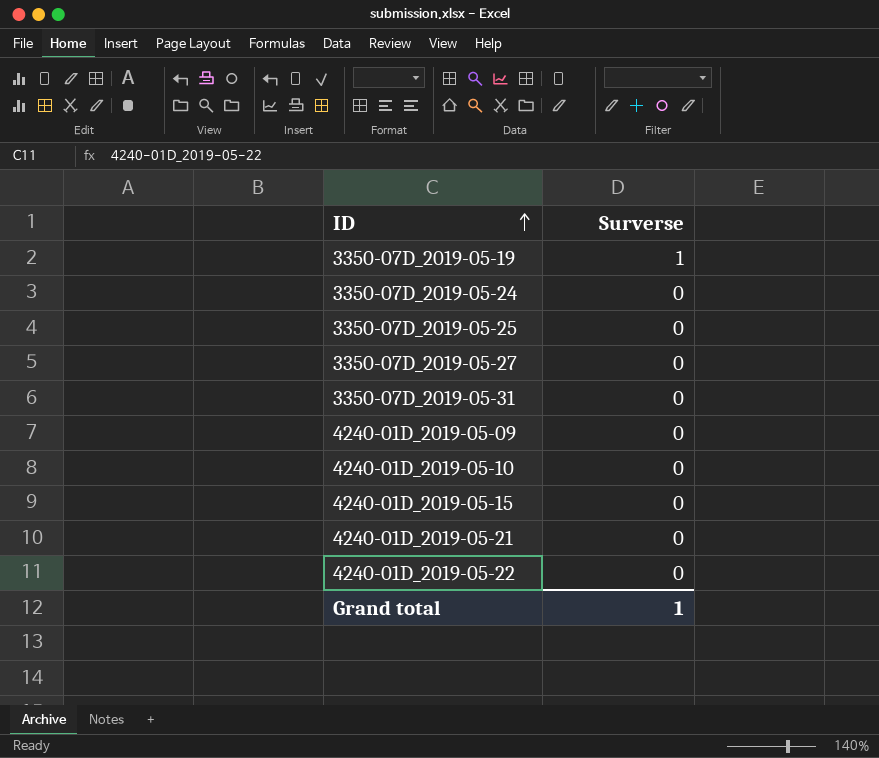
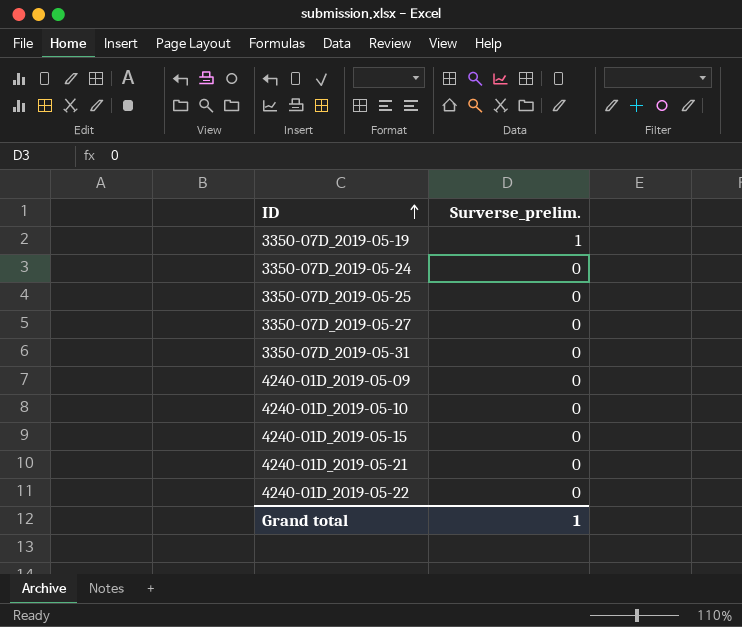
column name: Surverse -> Surverse_prelim.

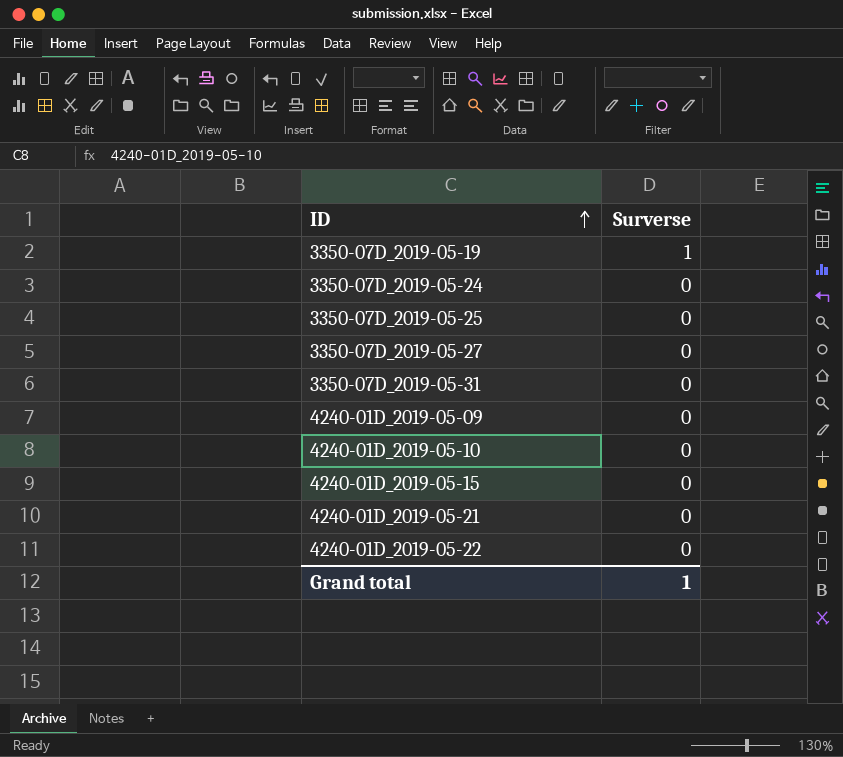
column name: Surverse_prelim. -> Surverse

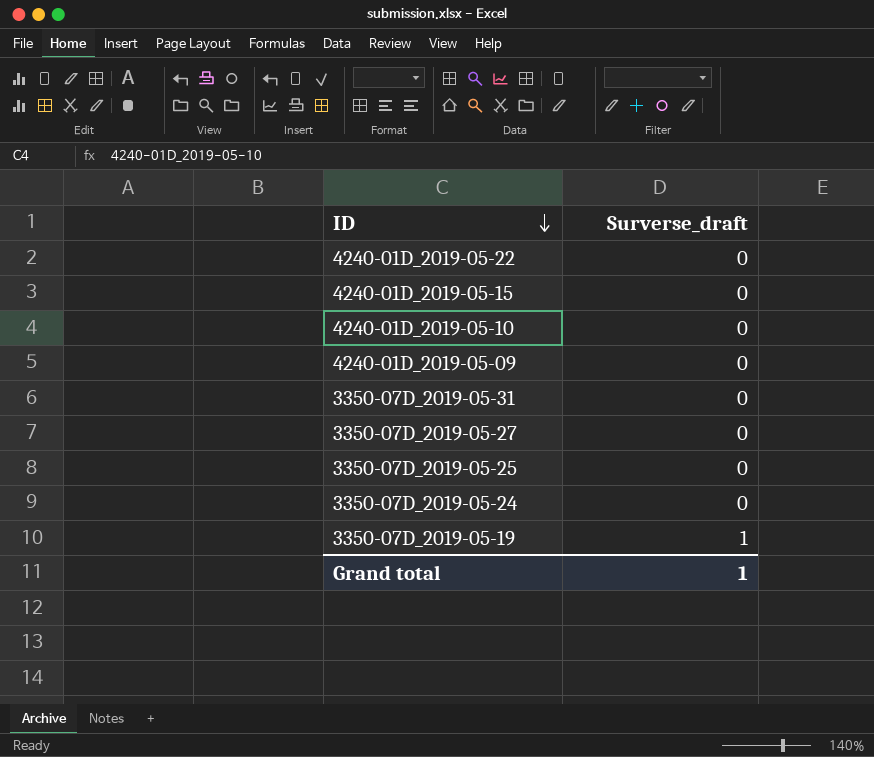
row order: ID ascending -> ID descending
column name: Surverse -> Surverse_draft
row 4240-01D_2019-05-21: 0 -> none

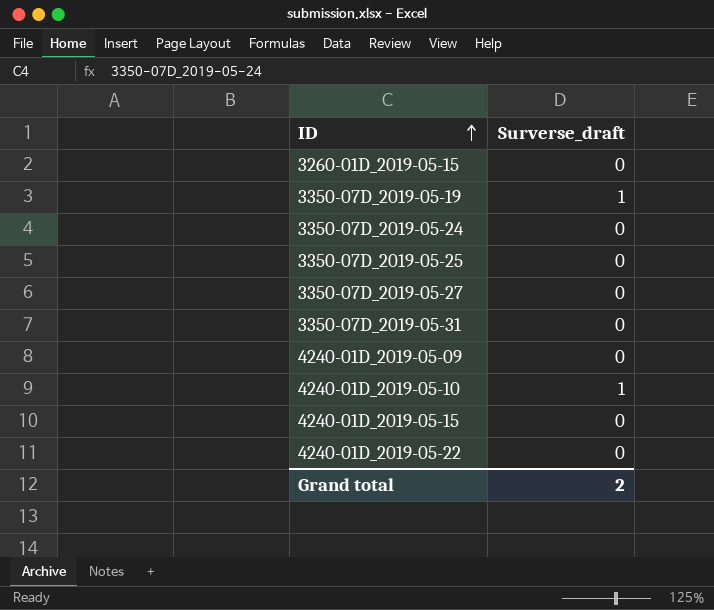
row order: ID descending -> ID ascending
row 3260-01D_2019-05-15: none -> 0
4240-01D_2019-05-10 | Surverse_draft: 0 -> 1
Grand total | Surverse_draft: 1 -> 2

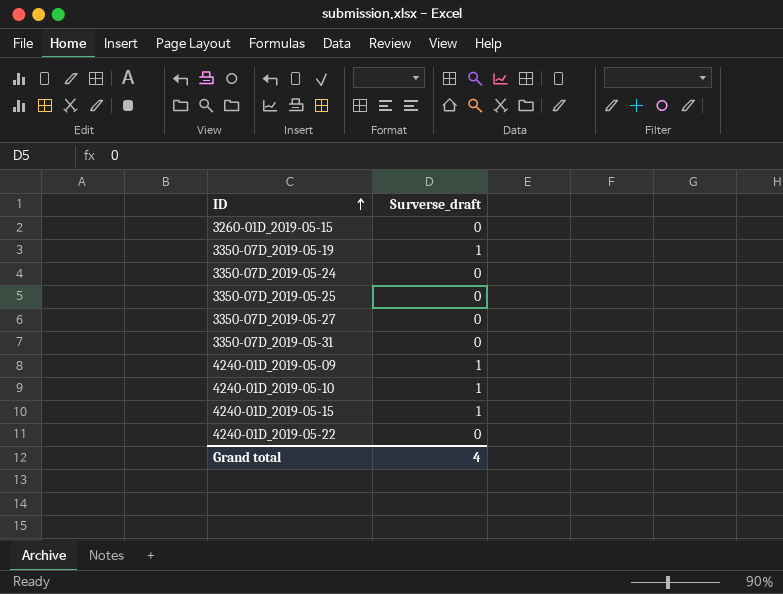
4240-01D_2019-05-09 | Surverse_draft: 0 -> 1
4240-01D_2019-05-15 | Surverse_draft: 0 -> 1
Grand total | Surverse_draft: 2 -> 4

